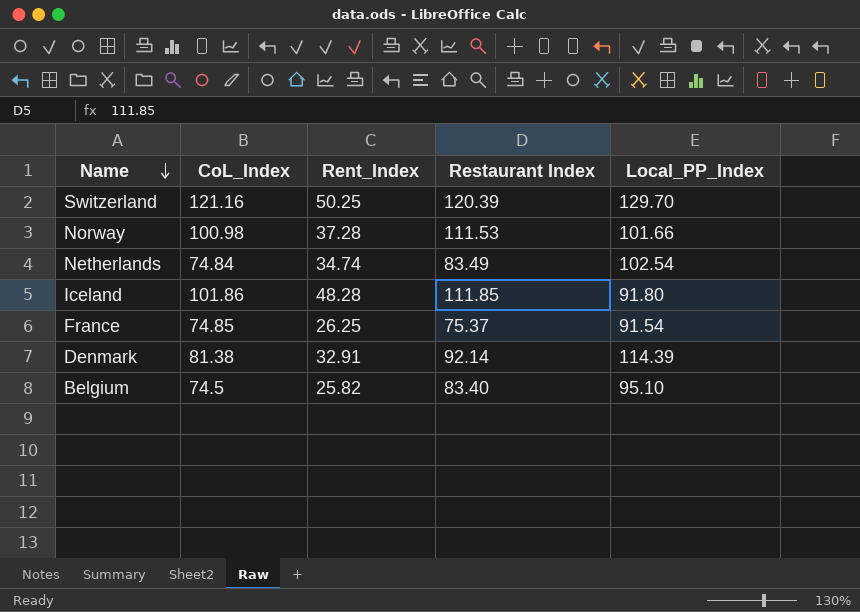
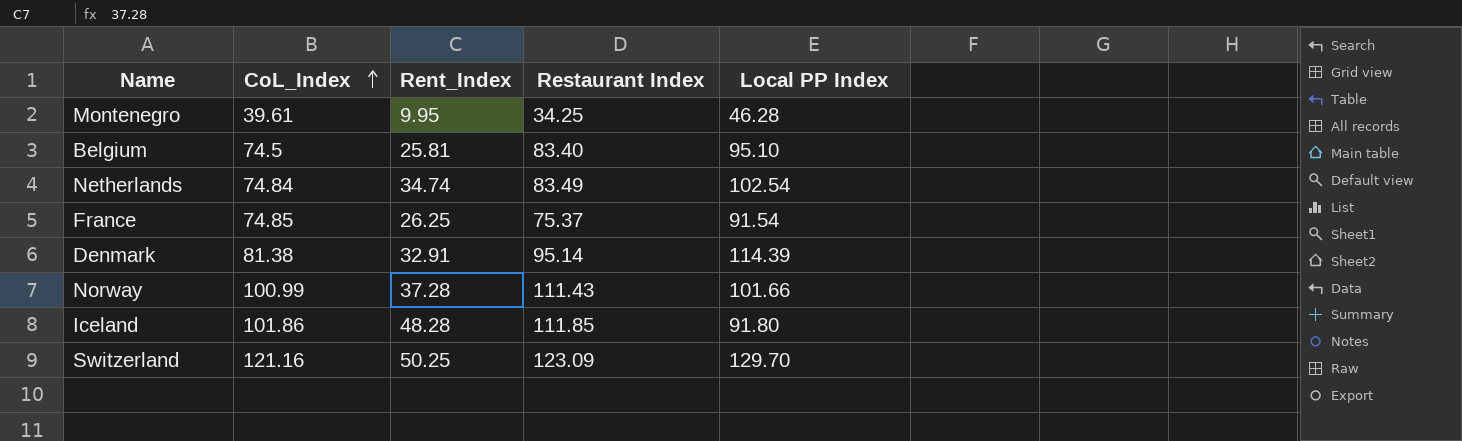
row order: Name descending -> CoL_Index ascending
column name: Local_PP_Index -> Local PP Index
row Montenegro: none -> 39.61 | 9.95 | 34.25 | 46.28
Belgium | Rent_Index: 25.82 -> 25.81
Denmark | Restaurant Index: 92.14 -> 95.14
Norway | CoL_Index: 100.98 -> 100.99
Norway | Restaurant Index: 111.53 -> 111.43
Switzerland | Restaurant Index: 120.39 -> 123.09

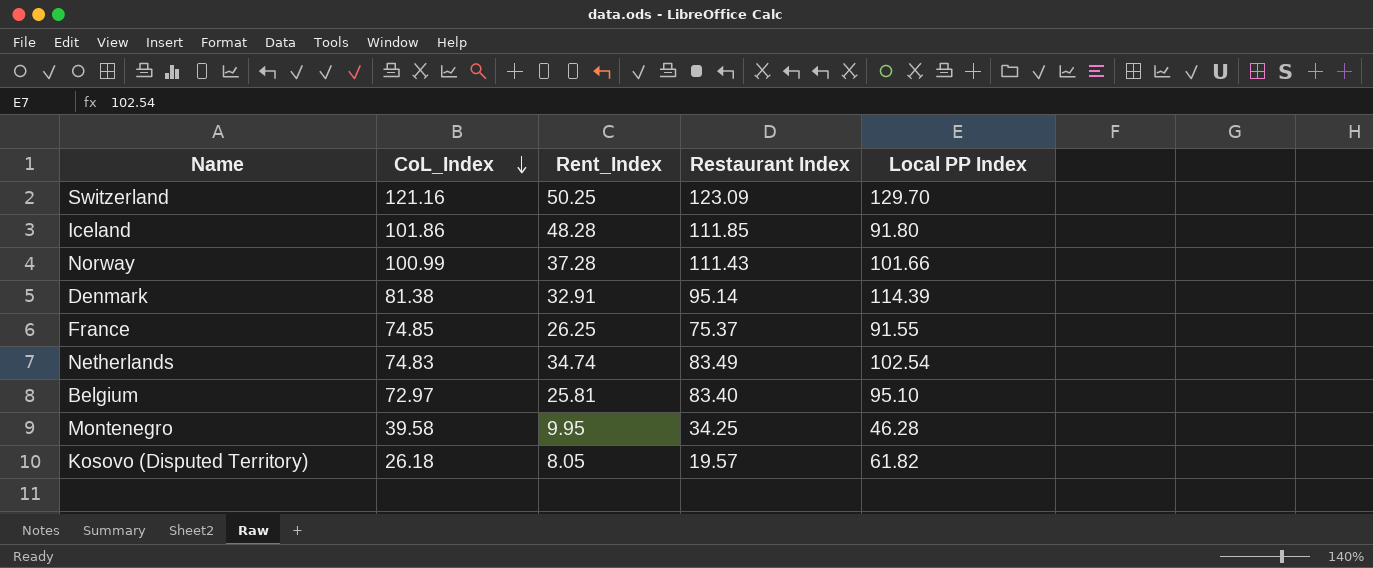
row order: CoL_Index ascending -> CoL_Index descending
France | Local PP Index: 91.54 -> 91.55
Netherlands | CoL_Index: 74.84 -> 74.83
Belgium | CoL_Index: 74.5 -> 72.97
Montenegro | CoL_Index: 39.61 -> 39.58
row Kosovo (Disputed Territory): none -> 26.18 | 8.05 | 19.57 | 61.82

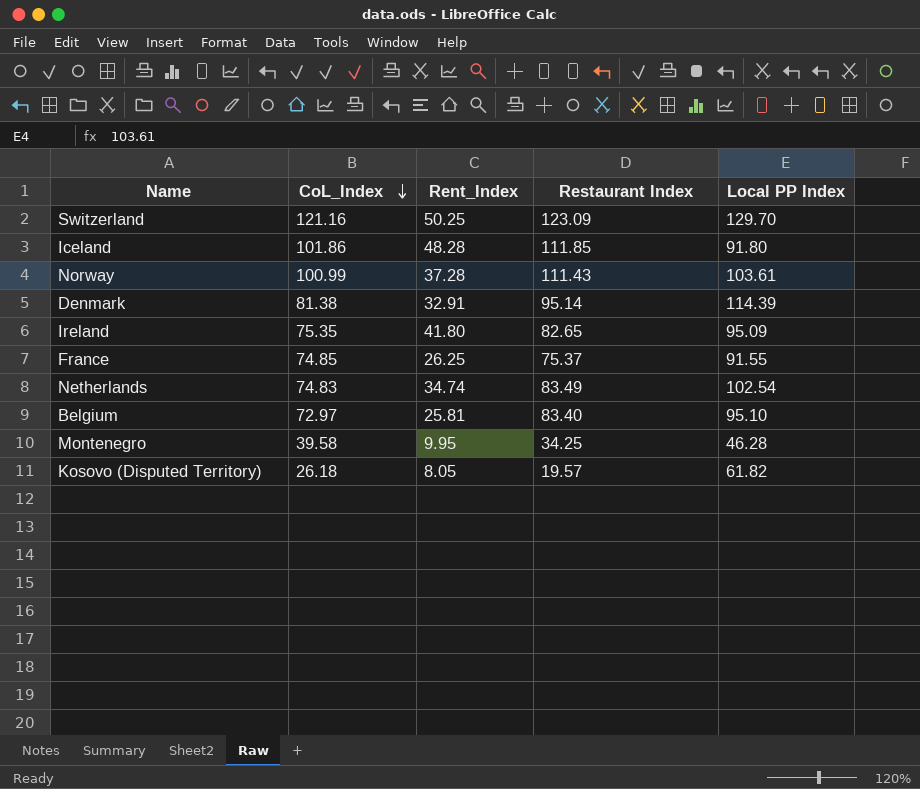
Norway | Local PP Index: 101.66 -> 103.61
row Ireland: none -> 75.35 | 41.80 | 82.65 | 95.09

